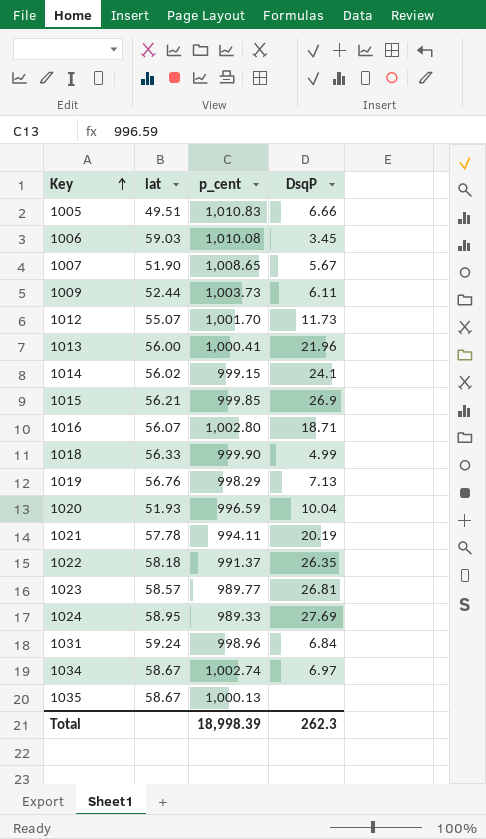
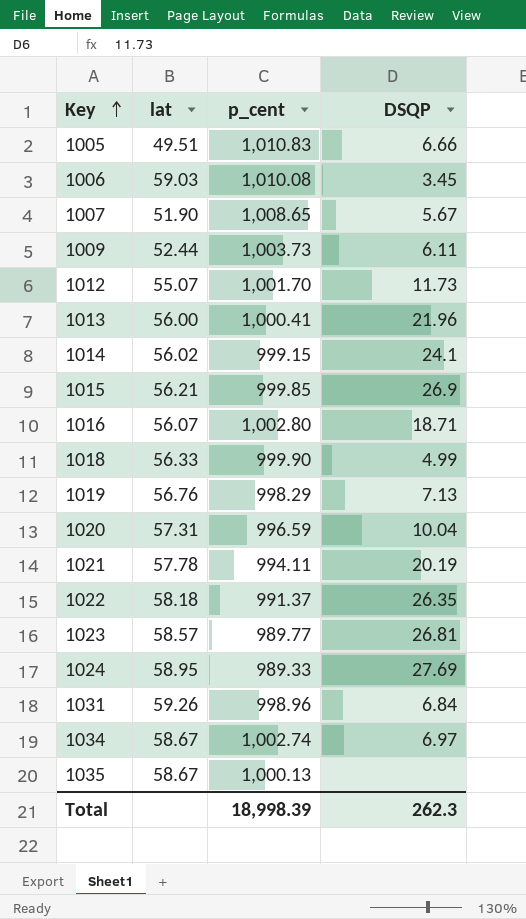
column name: DsqP -> DSQP
1020 | lat: 51.93 -> 57.31
1031 | lat: 59.24 -> 59.26

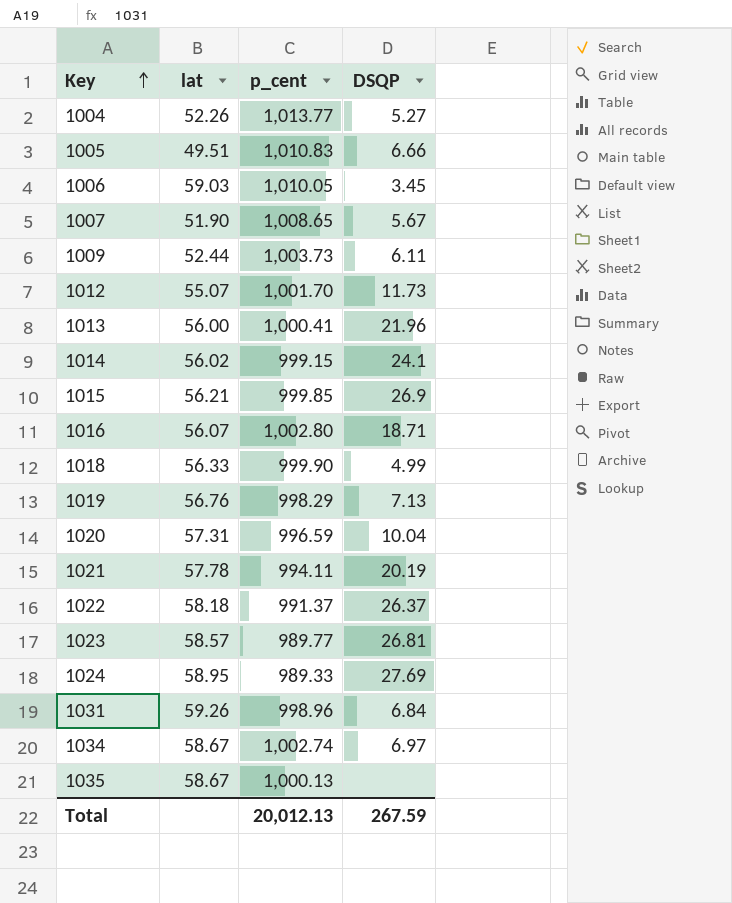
row 1004: none -> 52.26 | 1,013.77 | 5.27
1006 | p_cent: 1,010.08 -> 1,010.05
1022 | DSQP: 26.35 -> 26.37
Total | p_cent: 18,998.39 -> 20,012.13
Total | DSQP: 262.3 -> 267.59

